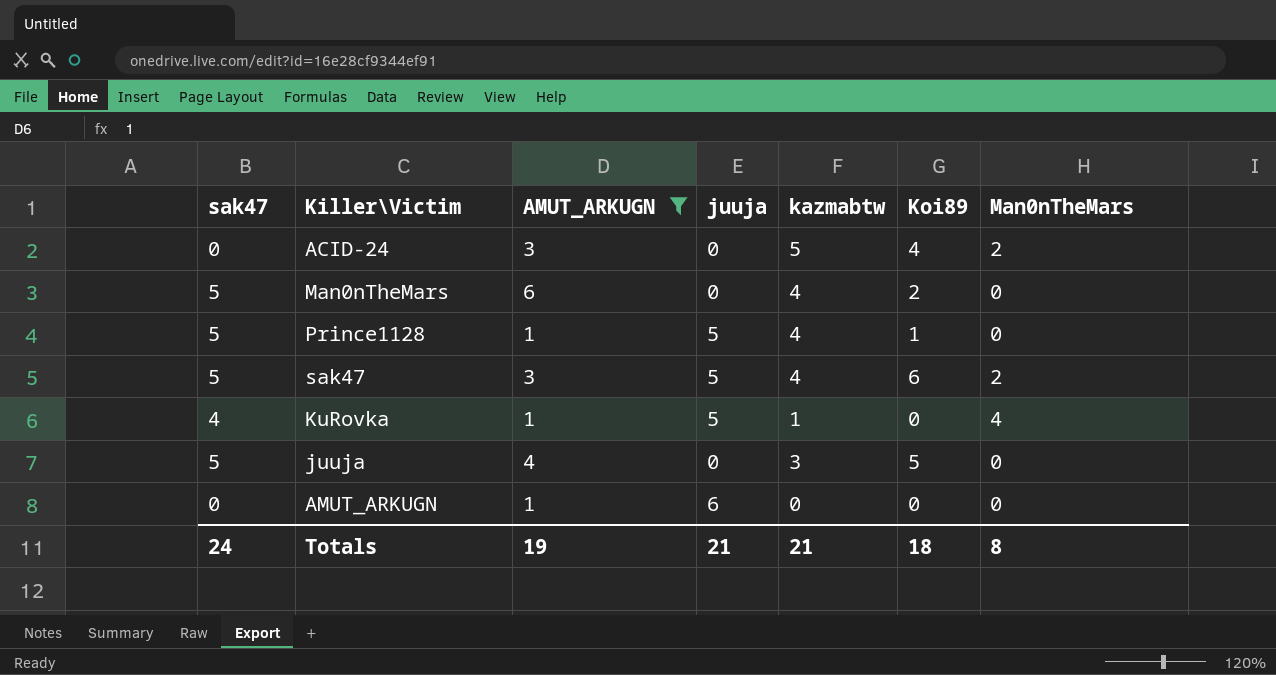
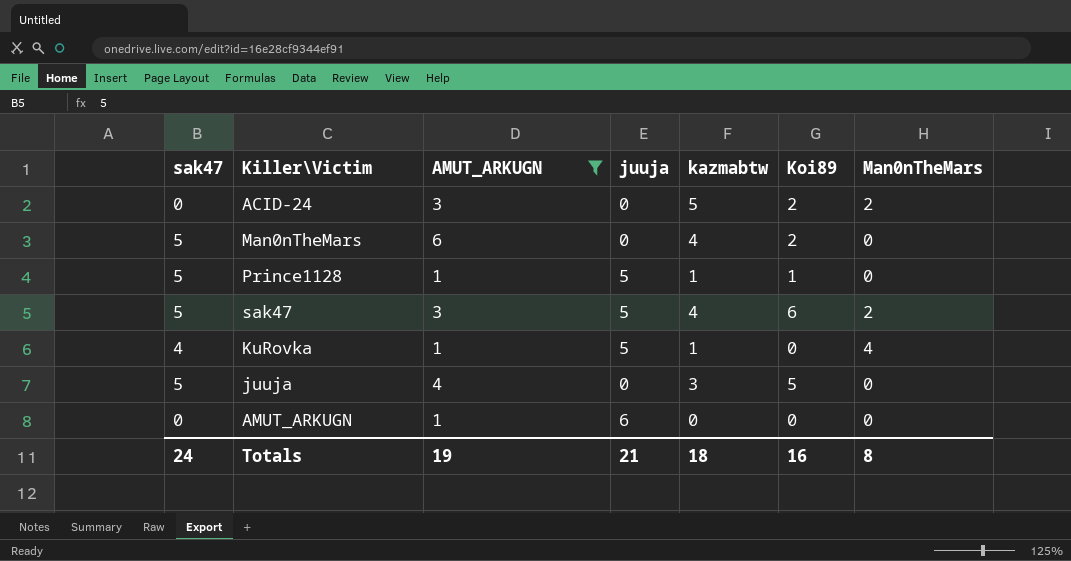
ACID-24 | Koi89: 4 -> 2
Prince1128 | kazmabtw: 4 -> 1
Totals | kazmabtw: 21 -> 18
Totals | Koi89: 18 -> 16

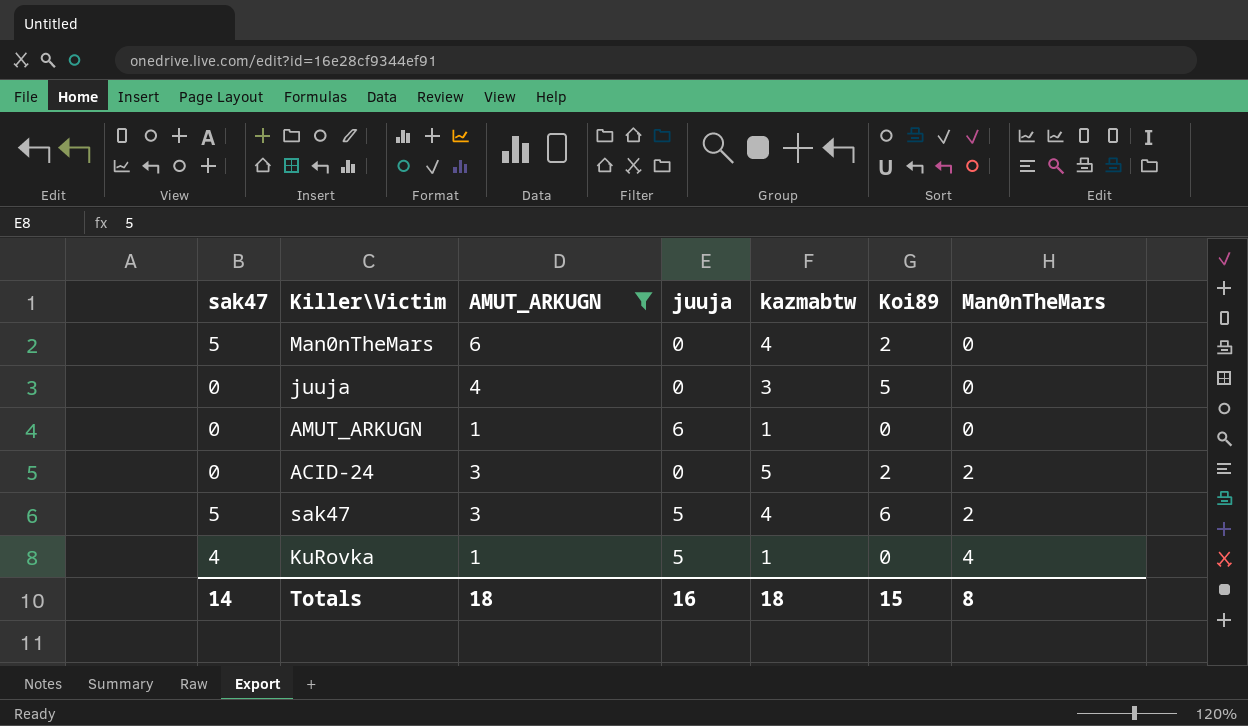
row order: none -> Man0nTheMars ascending
row Prince1128: 5 | 1 | 5 | 1 | 1 | 0 -> none
juuja | sak47: 5 -> 0
AMUT_ARKUGN | kazmabtw: 0 -> 1
Totals | sak47: 24 -> 14
Totals | AMUT_ARKUGN: 19 -> 18
Totals | juuja: 21 -> 16
Totals | Koi89: 16 -> 15

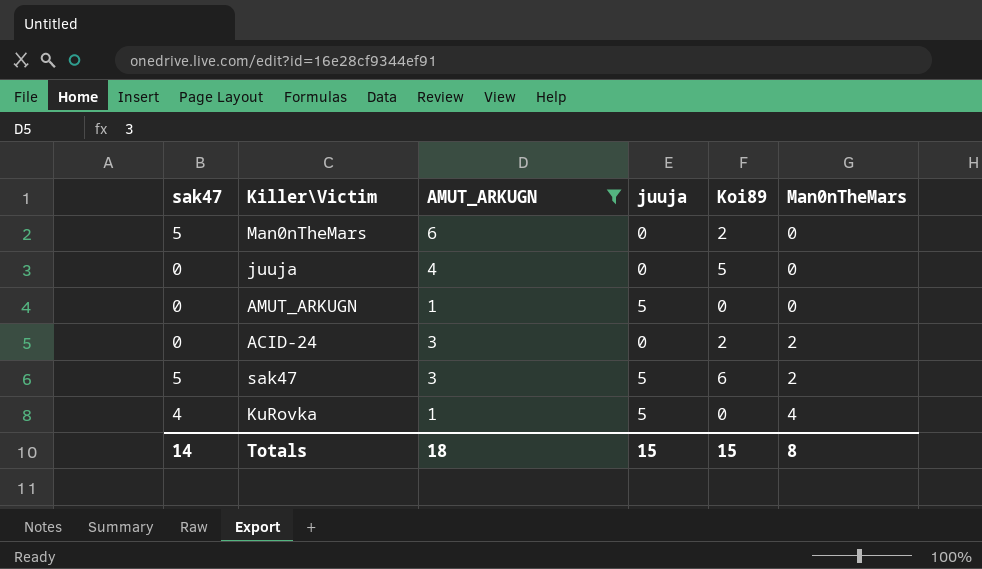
column kazmabtw | position: 5 -> none
AMUT_ARKUGN | juuja: 6 -> 5
Totals | juuja: 16 -> 15

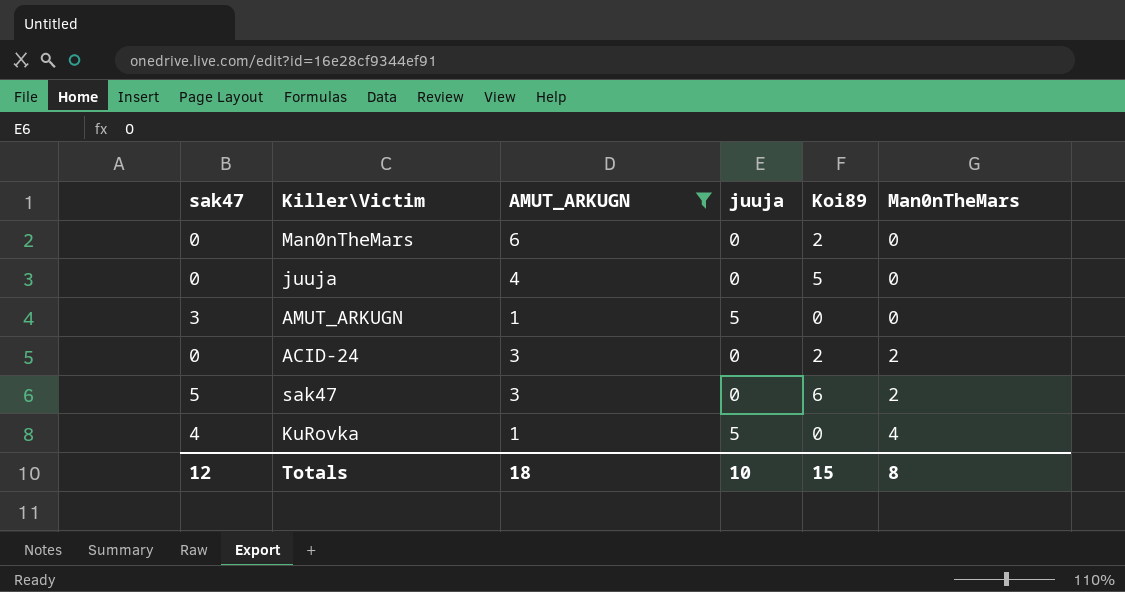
Man0nTheMars | sak47: 5 -> 0
AMUT_ARKUGN | sak47: 0 -> 3
sak47 | juuja: 5 -> 0
Totals | sak47: 14 -> 12
Totals | juuja: 15 -> 10

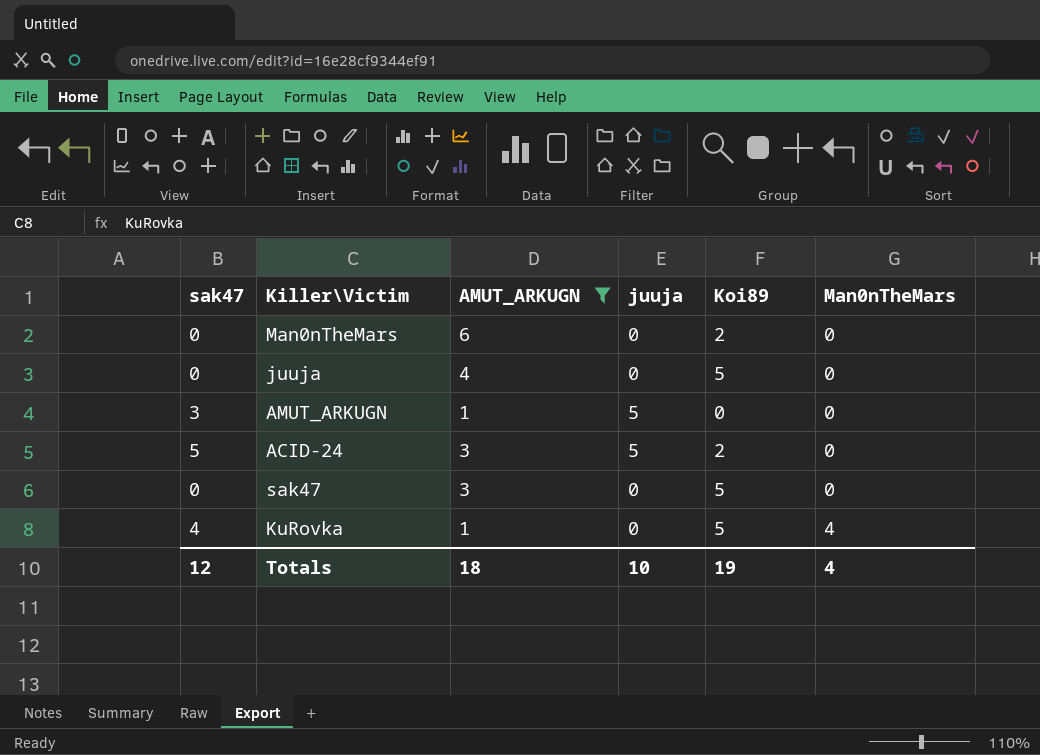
ACID-24 | sak47: 0 -> 5
ACID-24 | juuja: 0 -> 5
ACID-24 | Man0nTheMars: 2 -> 0
sak47 | sak47: 5 -> 0
sak47 | Koi89: 6 -> 5
sak47 | Man0nTheMars: 2 -> 0
KuRovka | juuja: 5 -> 0
KuRovka | Koi89: 0 -> 5
Totals | Koi89: 15 -> 19
Totals | Man0nTheMars: 8 -> 4

